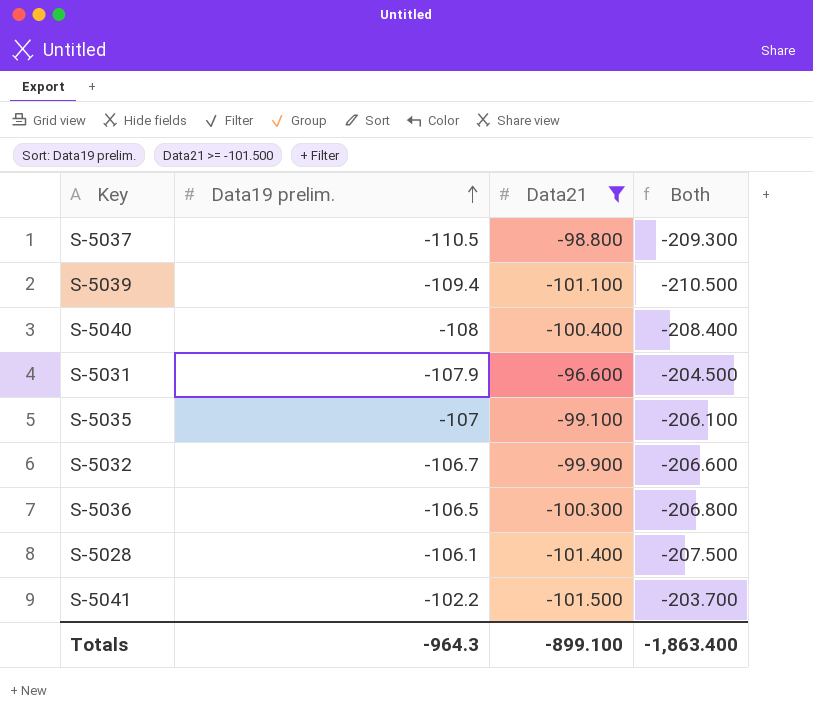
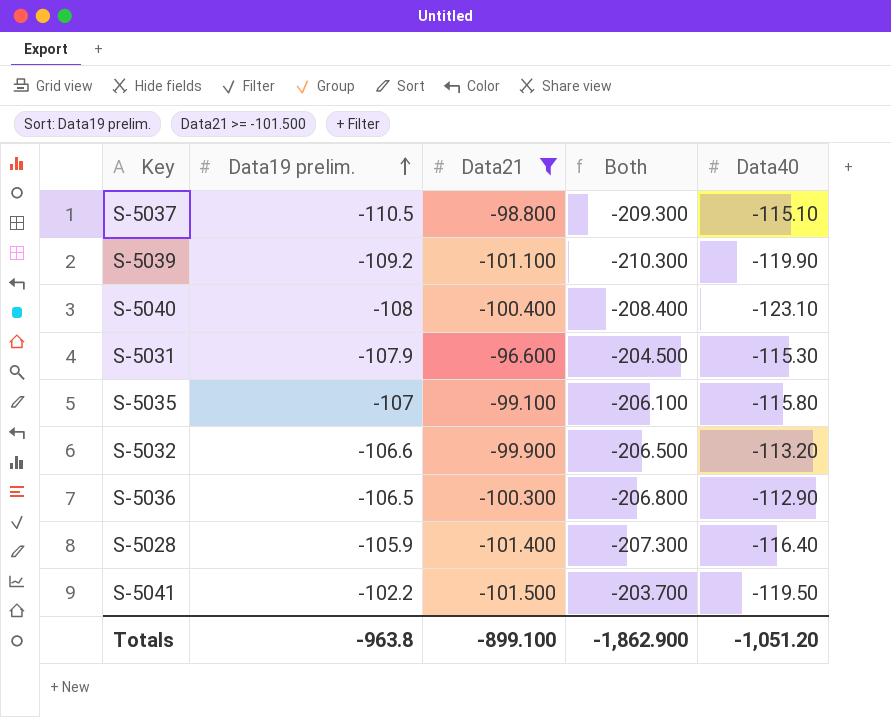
column Data40 | position: none -> 5
S-5039 | Data19 prelim.: -109.4 -> -109.2
S-5039 | Both: -210.500 -> -210.300
S-5032 | Data19 prelim.: -106.7 -> -106.6
S-5032 | Both: -206.600 -> -206.500
S-5028 | Data19 prelim.: -106.1 -> -105.9
S-5028 | Both: -207.500 -> -207.300
Totals | Data19 prelim.: -964.3 -> -963.8
Totals | Both: -1,863.400 -> -1,862.900

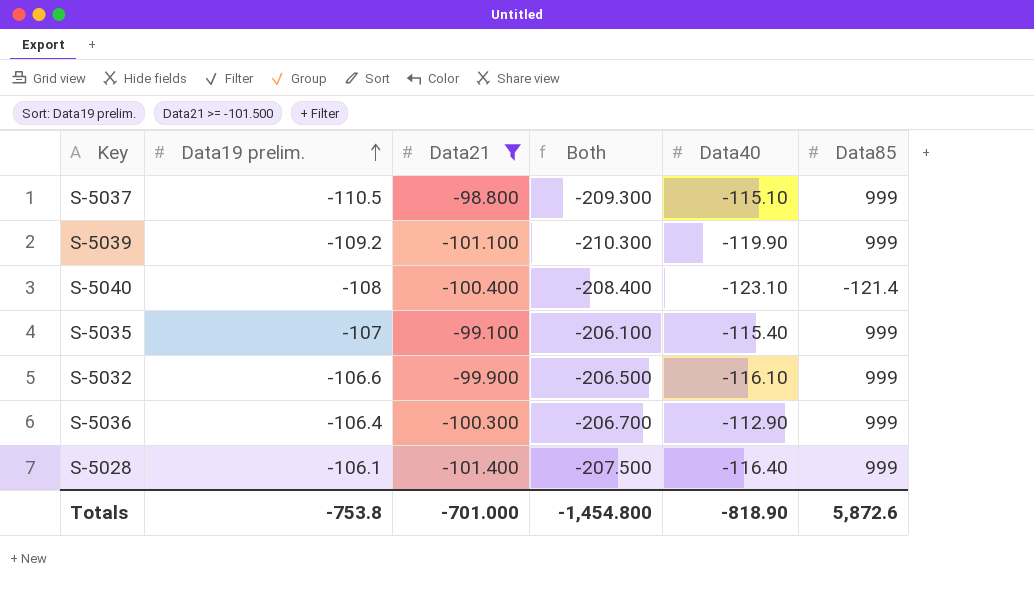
column Data85 | position: none -> 6
row S-5031: -107.9 | -96.600 | -204.500 | -115.30 -> none
row S-5041: -102.2 | -101.500 | -203.700 | -119.50 -> none
S-5035 | Data40: -115.80 -> -115.40
S-5032 | Data40: -113.20 -> -116.10
S-5036 | Data19 prelim.: -106.5 -> -106.4
S-5036 | Both: -206.800 -> -206.700
S-5028 | Data19 prelim.: -105.9 -> -106.1
S-5028 | Both: -207.300 -> -207.500
Totals | Data19 prelim.: -963.8 -> -753.8
Totals | Data21: -899.100 -> -701.000
Totals | Both: -1,862.900 -> -1,454.800
Totals | Data40: -1,051.20 -> -818.90

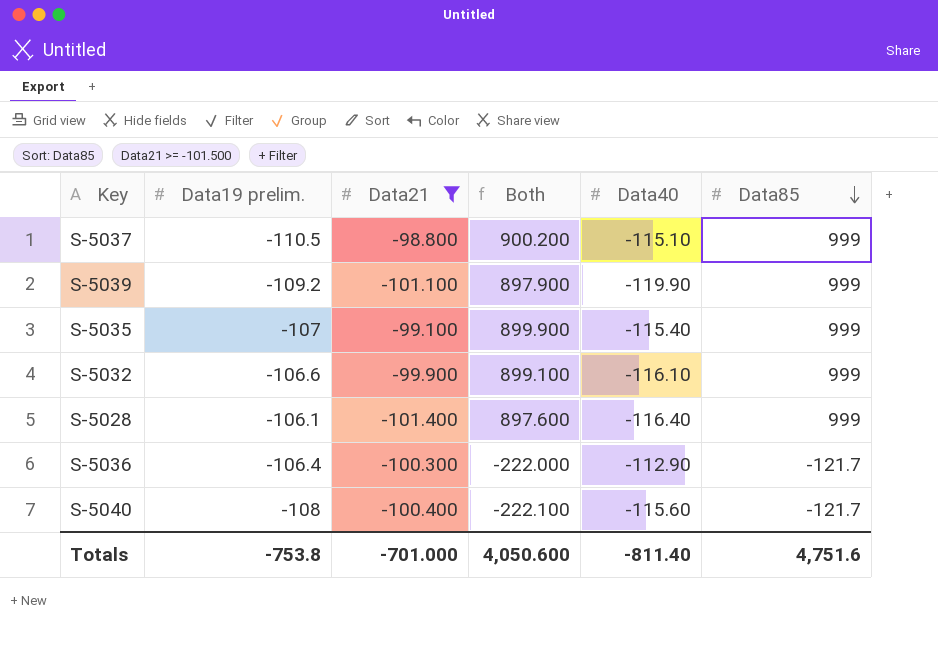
row order: Data19 prelim. ascending -> Data85 descending
column Both | formula: [Data19 prelim.] + [Data21] -> [Data21] + [Data85]
S-5036 | Data85: 999 -> -121.7
S-5040 | Data40: -123.10 -> -115.60
S-5040 | Data85: -121.4 -> -121.7
Totals | Both: -1,454.800 -> 4,050.600
Totals | Data40: -818.90 -> -811.40
Totals | Data85: 5,872.6 -> 4,751.6

